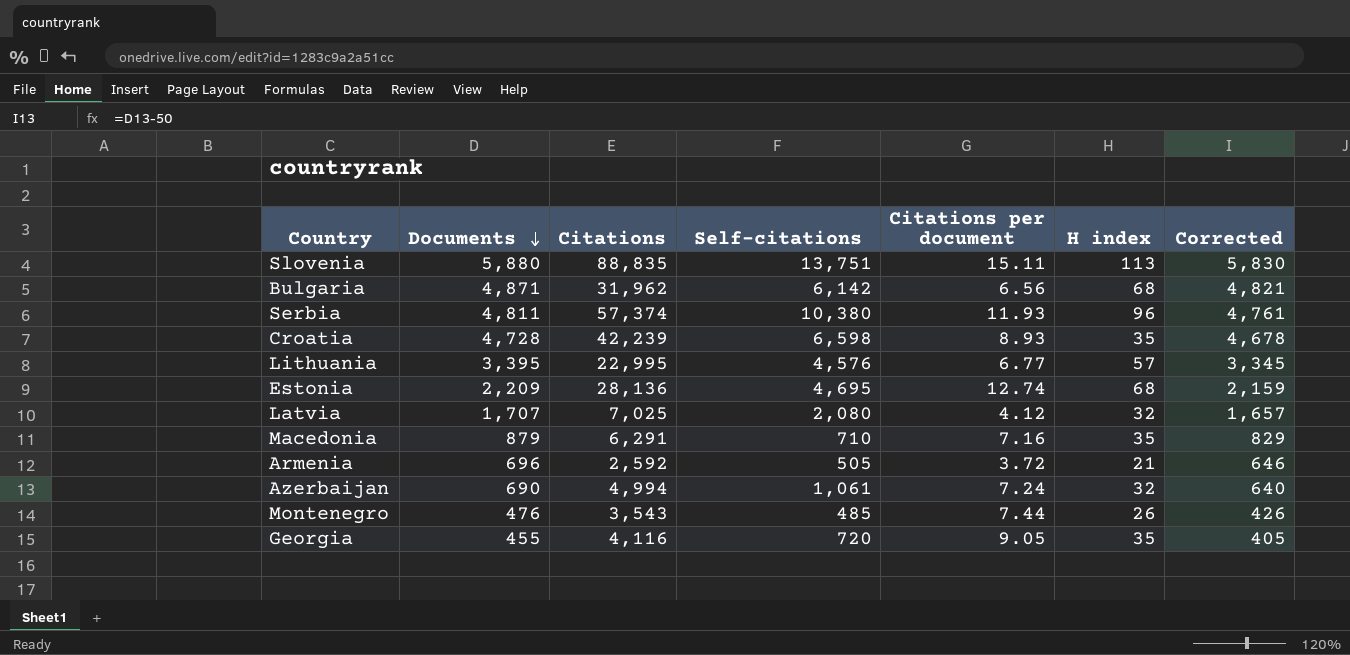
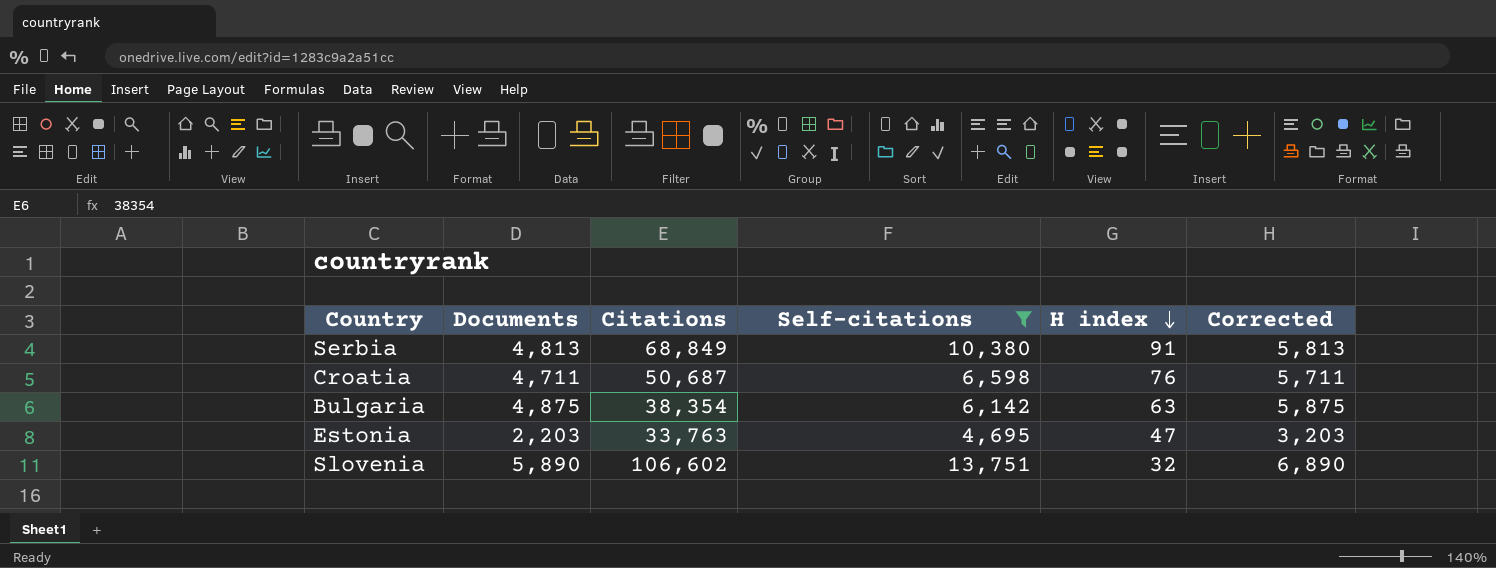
filter: none -> Self-citations >= 4,695
row order: Documents descending -> H index descending
column Citations per document | formula: [Citations] / [Documents] -> none
column Corrected | formula: [Documents] - 50 -> [Documents] + 1000
Serbia | Documents: 4,811 -> 4,813
Serbia | Citations: 57,374 -> 68,849
Serbia | H index: 96 -> 91
Croatia | Documents: 4,728 -> 4,711
Croatia | Citations: 42,239 -> 50,687
Croatia | H index: 35 -> 76
Bulgaria | Documents: 4,871 -> 4,875
Bulgaria | Citations: 31,962 -> 38,354
Bulgaria | H index: 68 -> 63
Estonia | Documents: 2,209 -> 2,203
Estonia | Citations: 28,136 -> 33,763
Estonia | H index: 68 -> 47
Slovenia | Documents: 5,880 -> 5,890
Slovenia | Citations: 88,835 -> 106,602
Slovenia | H index: 113 -> 32

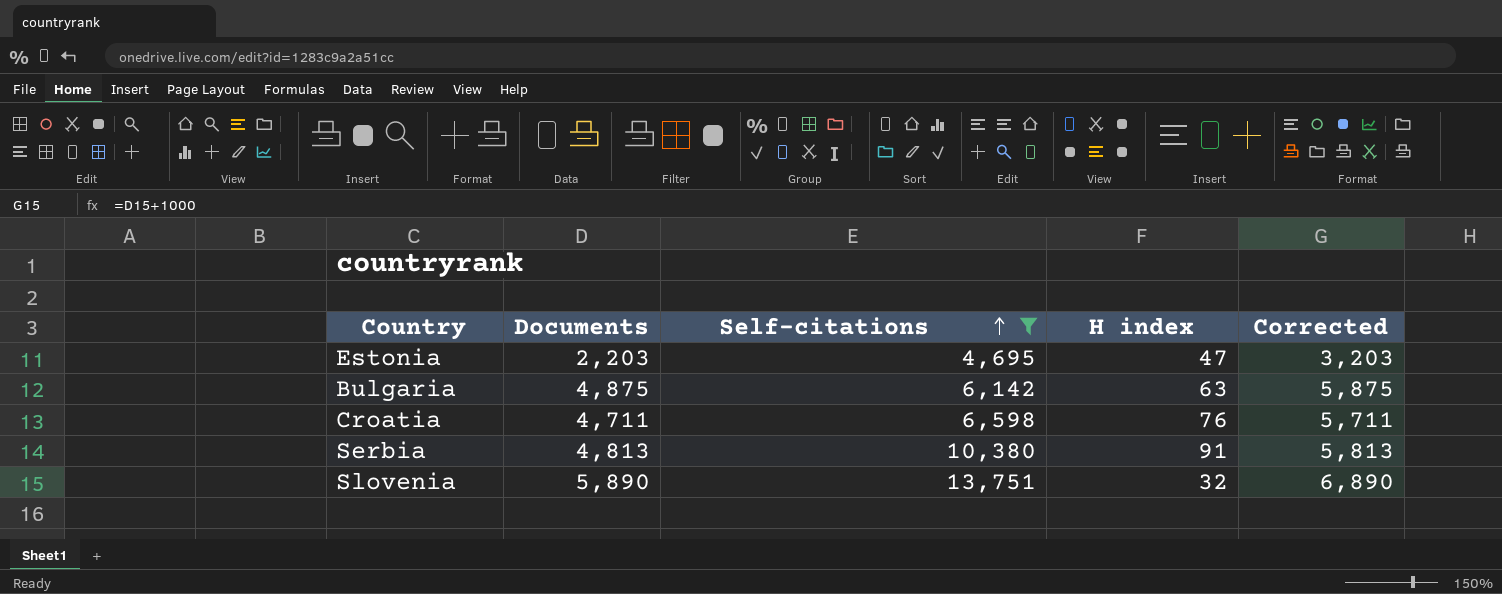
row order: H index descending -> Self-citations ascending
column Citations | position: 3 -> none

